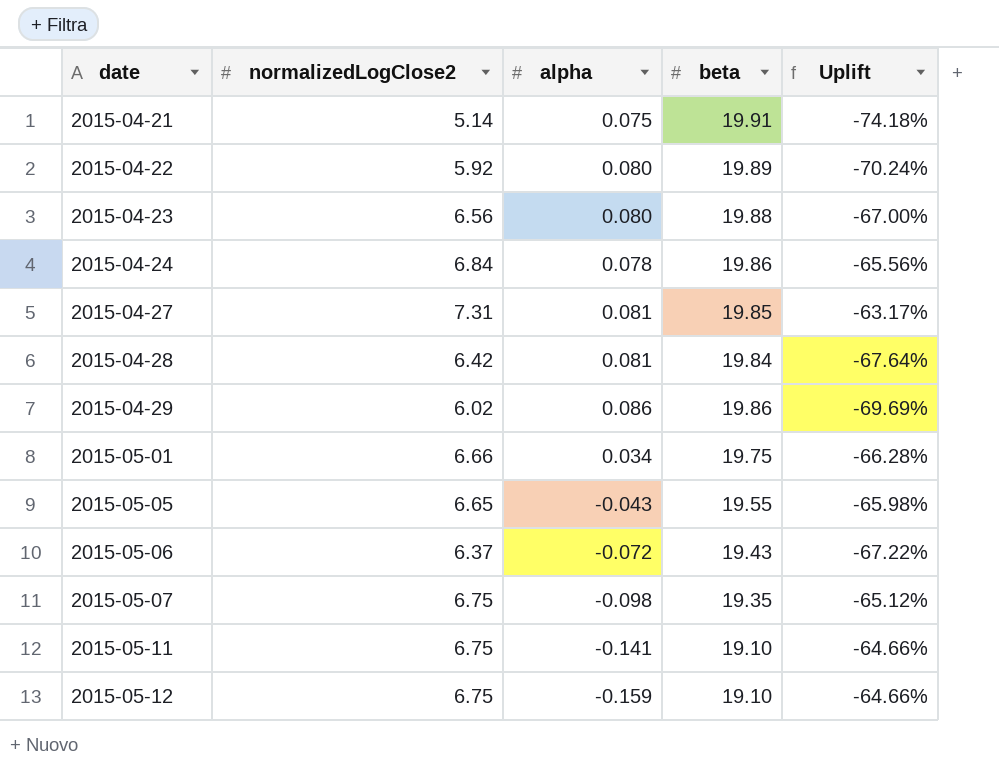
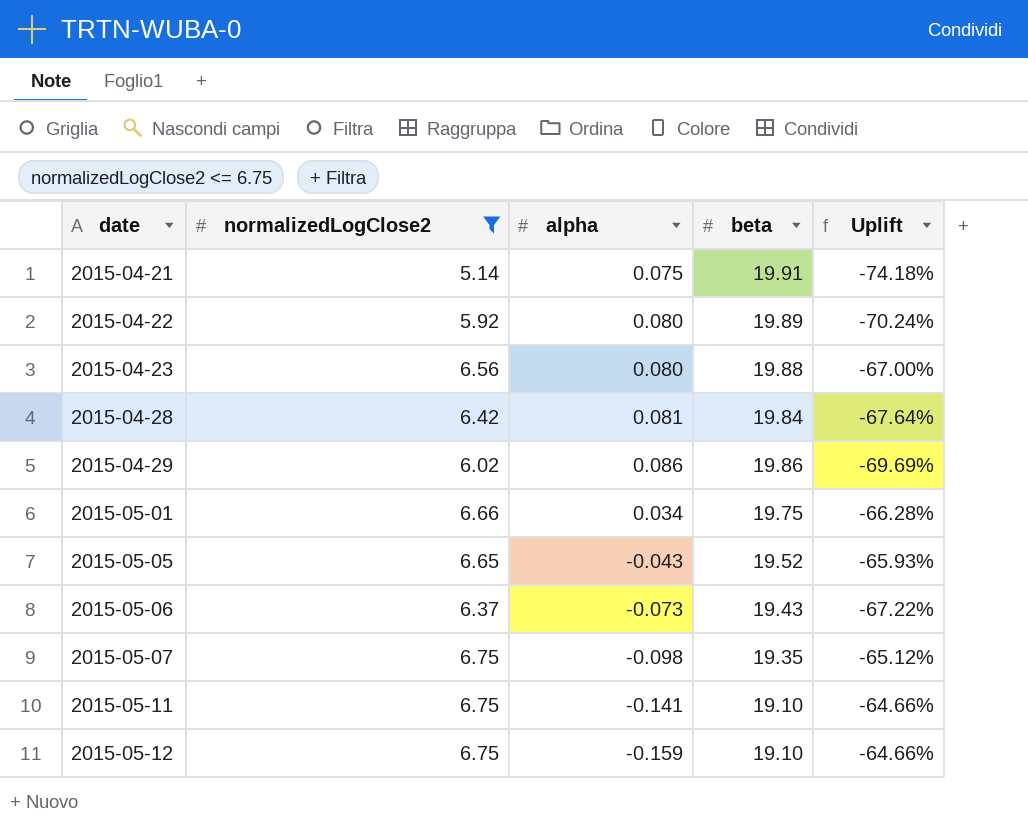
filter: none -> normalizedLogClose2 <= 6.75
2015-05-05 | beta: 19.55 -> 19.52
2015-05-05 | Uplift: -65.98% -> -65.93%
2015-05-06 | alpha: -0.072 -> -0.073

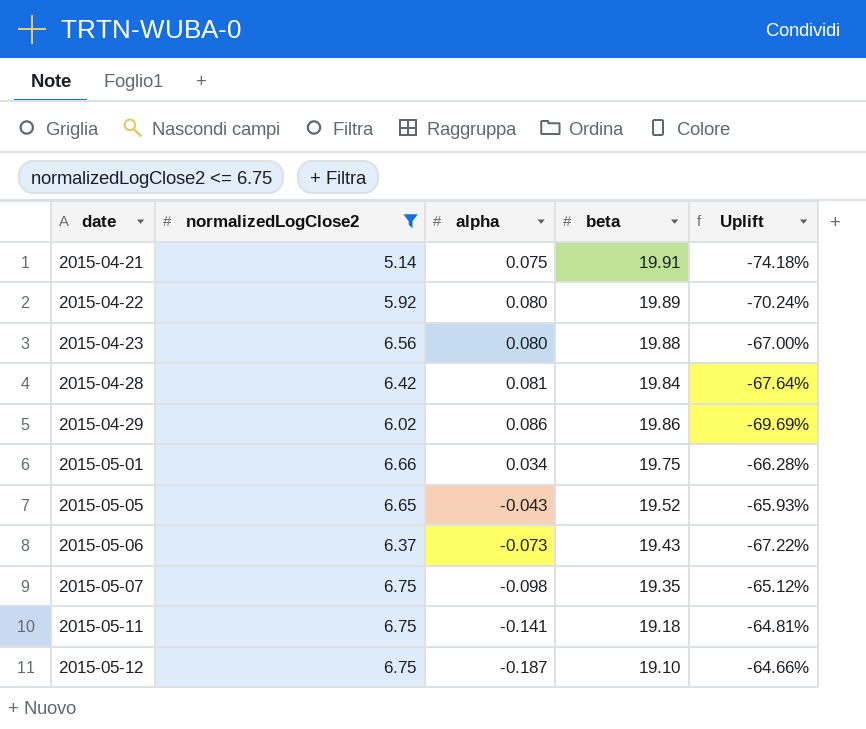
2015-05-11 | beta: 19.10 -> 19.18
2015-05-11 | Uplift: -64.66% -> -64.81%
2015-05-12 | alpha: -0.159 -> -0.187

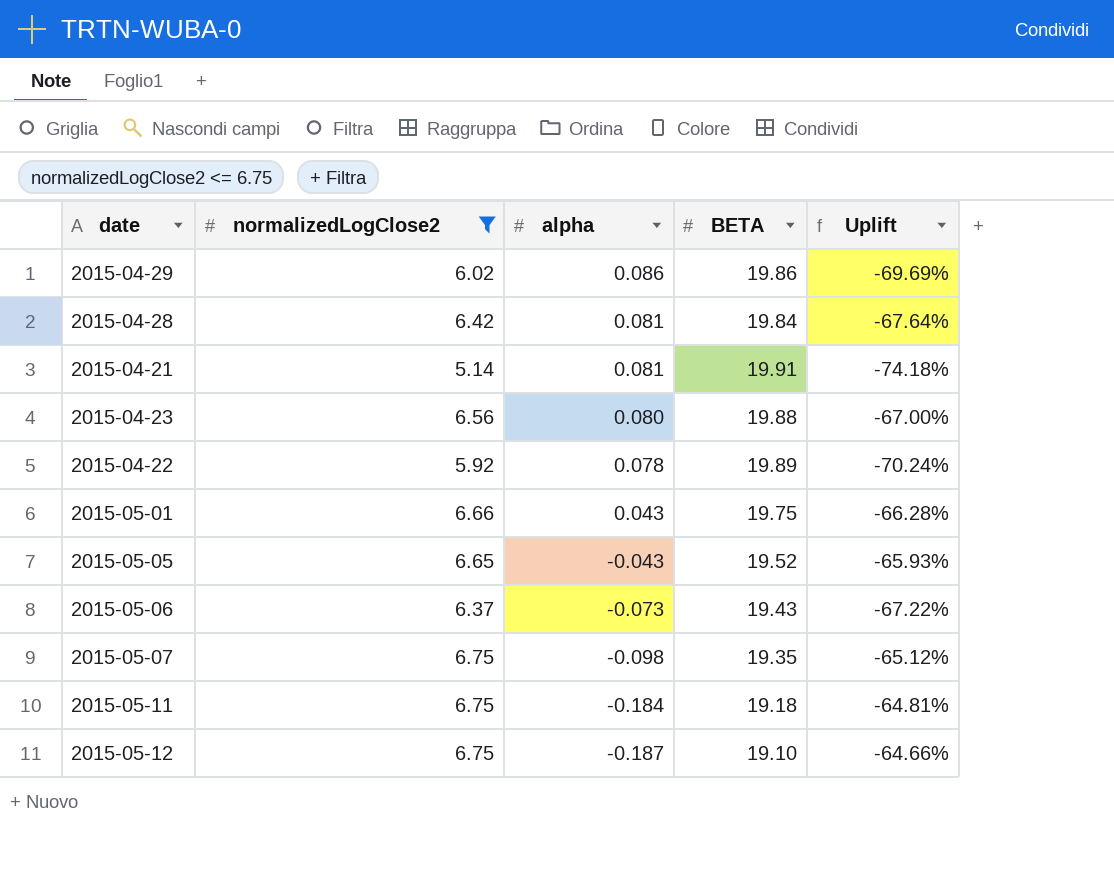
row order: date ascending -> alpha descending
column name: beta -> BETA
2015-04-21 | alpha: 0.075 -> 0.081
2015-04-22 | alpha: 0.080 -> 0.078
2015-05-01 | alpha: 0.034 -> 0.043
2015-05-11 | alpha: -0.141 -> -0.184

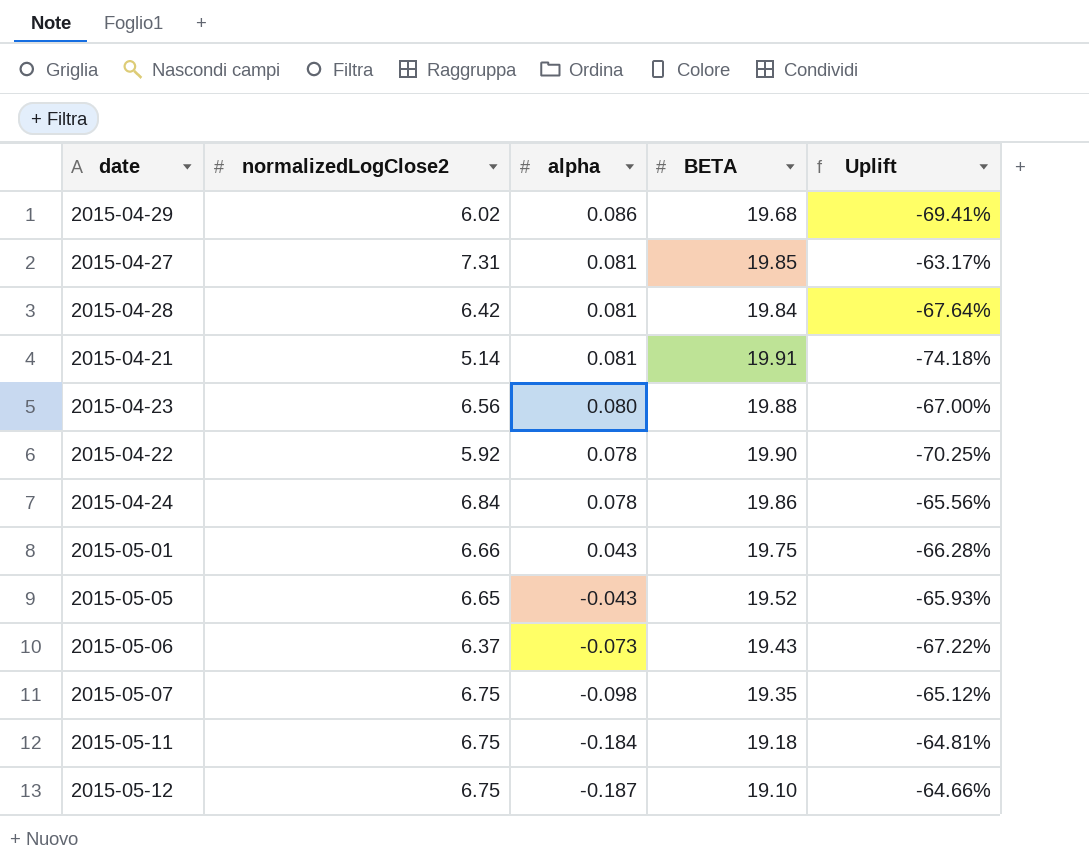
filter: normalizedLogClose2 <= 6.75 -> none
2015-04-29 | BETA: 19.86 -> 19.68
2015-04-29 | Uplift: -69.69% -> -69.41%
2015-04-22 | BETA: 19.89 -> 19.90
2015-04-22 | Uplift: -70.24% -> -70.25%

